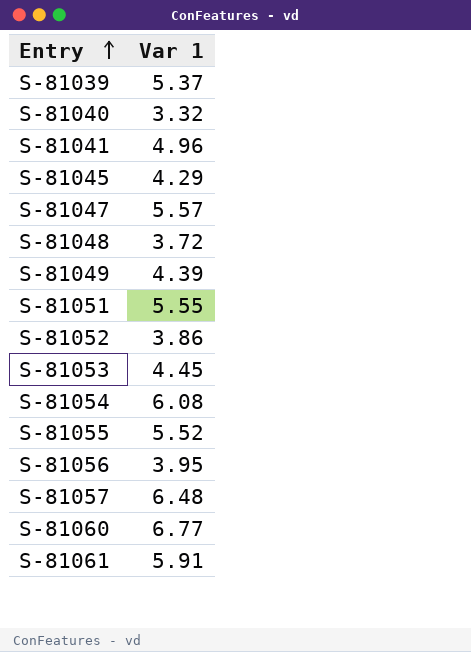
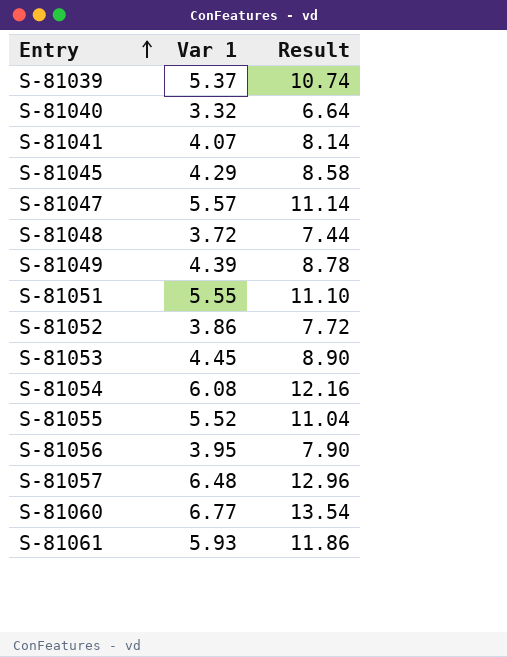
column Result | formula: none -> [Var 1] * 2
S-81041 | Var 1: 4.96 -> 4.07
S-81061 | Var 1: 5.91 -> 5.93

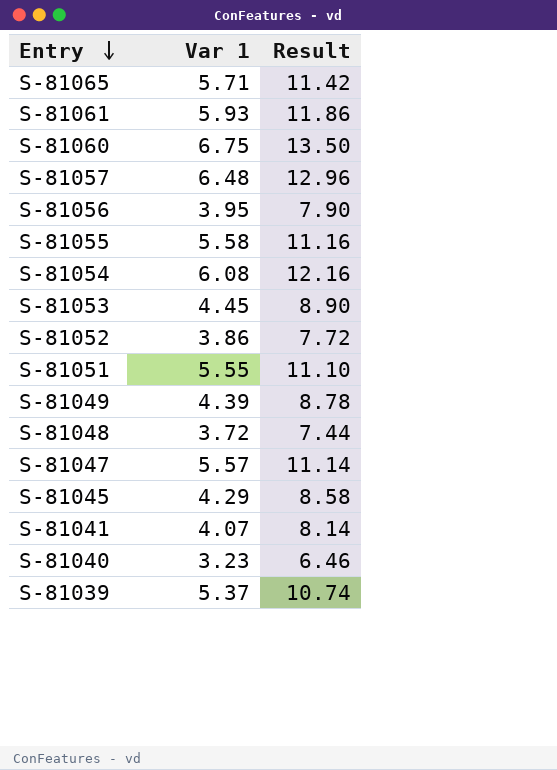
row order: Entry ascending -> Entry descending
row S-81065: none -> 5.71 | 11.42
S-81060 | Var 1: 6.77 -> 6.75
S-81060 | Result: 13.54 -> 13.50
S-81055 | Var 1: 5.52 -> 5.58
S-81055 | Result: 11.04 -> 11.16
S-81040 | Var 1: 3.32 -> 3.23
S-81040 | Result: 6.64 -> 6.46

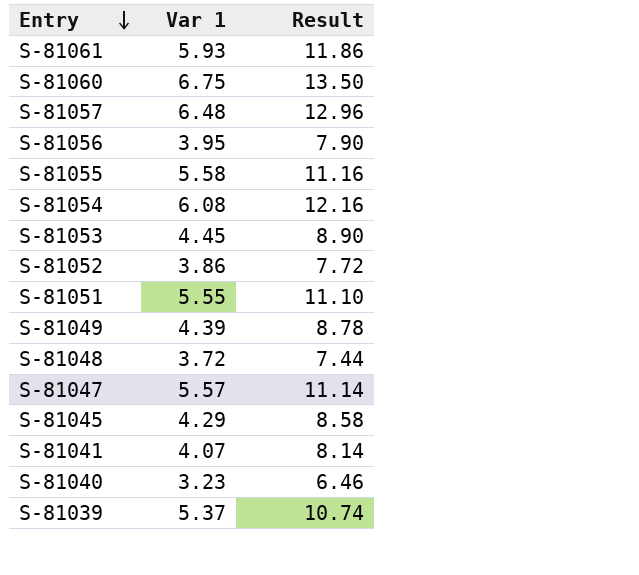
row S-81065: 5.71 | 11.42 -> none

